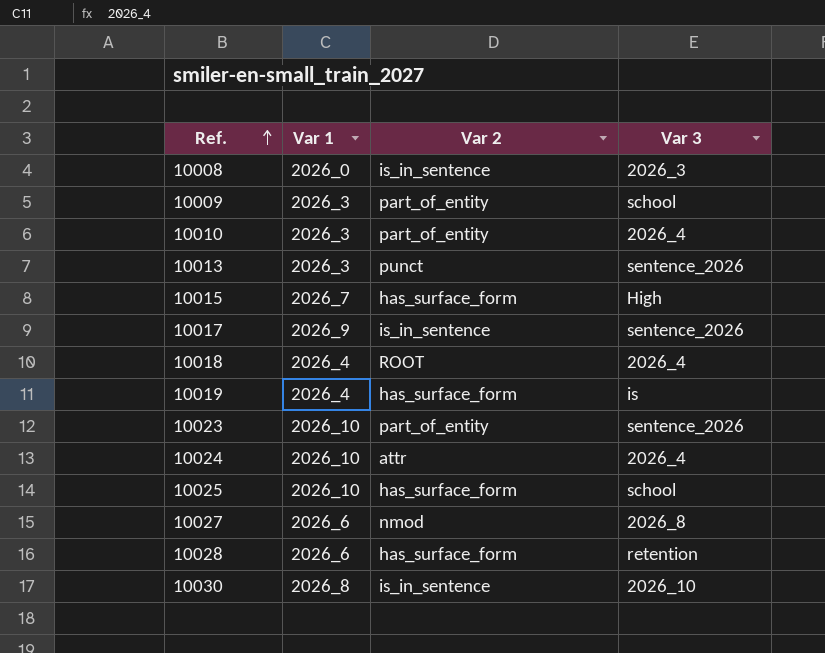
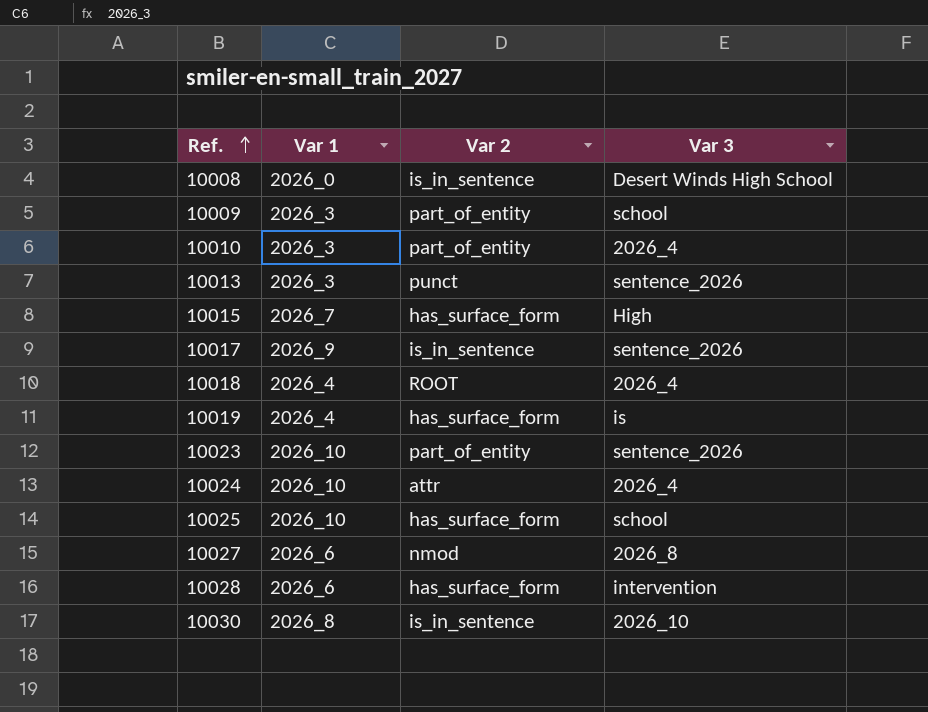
10008 | Var 3: 2026_3 -> Desert Winds High School
10028 | Var 3: retention -> intervention

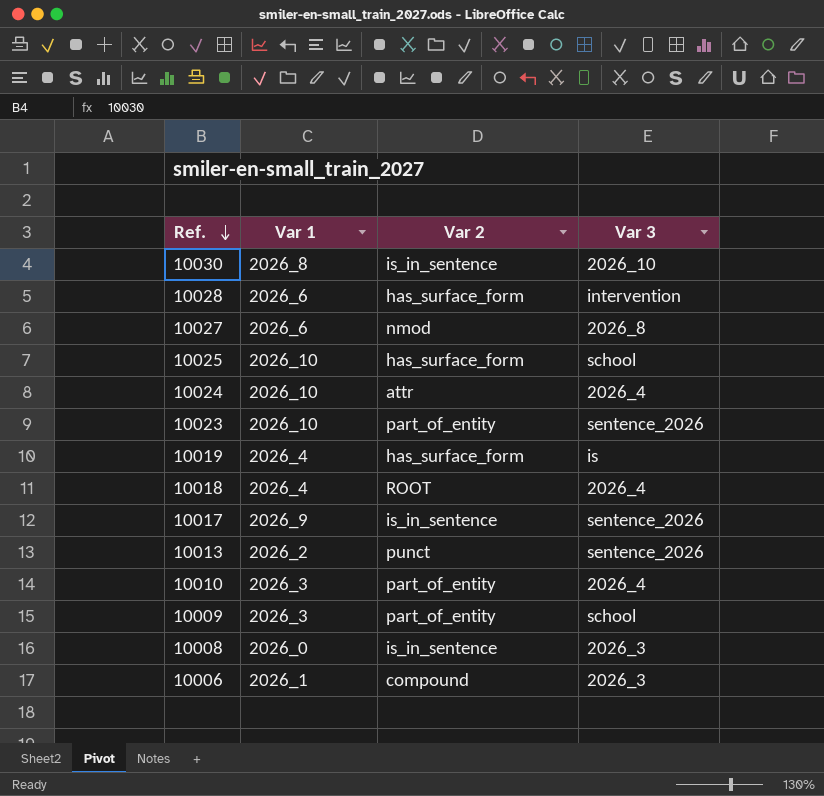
row order: Ref. ascending -> Ref. descending
row 10015: 2026_7 | has_surface_form | High -> none
10013 | Var 1: 2026_3 -> 2026_2
10008 | Var 3: Desert Winds High School -> 2026_3
row 10006: none -> 2026_1 | compound | 2026_3

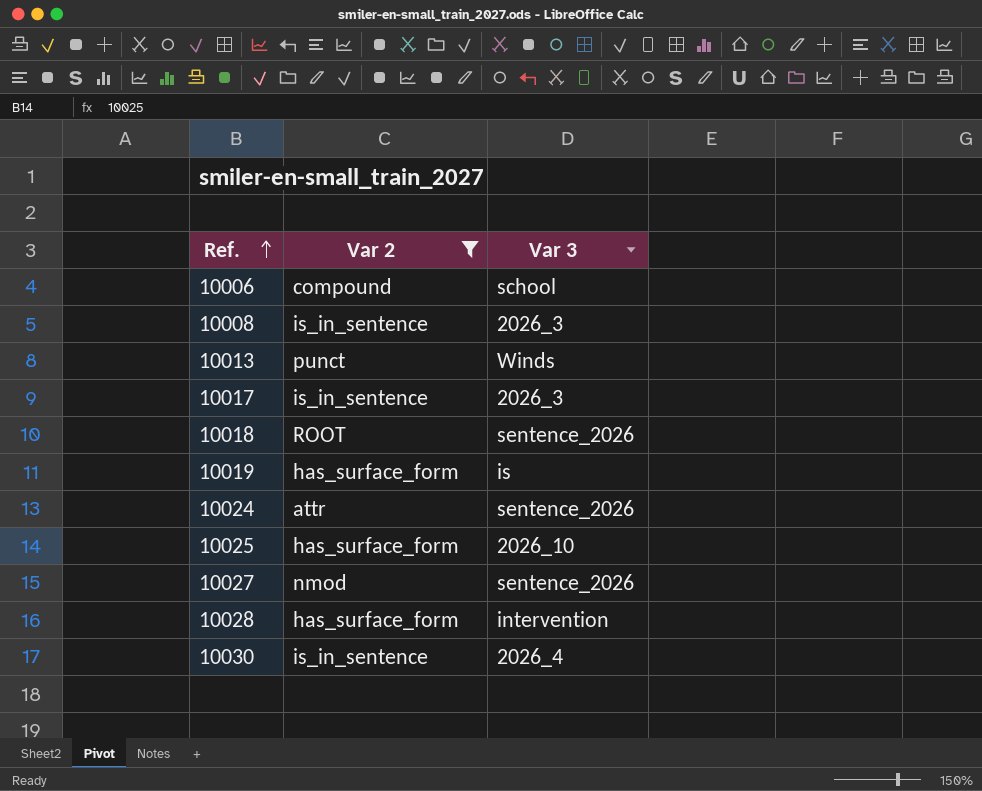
filter: none -> Var 2 != part_of_entity
row order: Ref. descending -> Ref. ascending
column Var 1 | position: 2 -> none
10006 | Var 3: 2026_3 -> school
10013 | Var 3: sentence_2026 -> Winds
10017 | Var 3: sentence_2026 -> 2026_3
10018 | Var 3: 2026_4 -> sentence_2026
10024 | Var 3: 2026_4 -> sentence_2026
10025 | Var 3: school -> 2026_10
10027 | Var 3: 2026_8 -> sentence_2026
10030 | Var 3: 2026_10 -> 2026_4

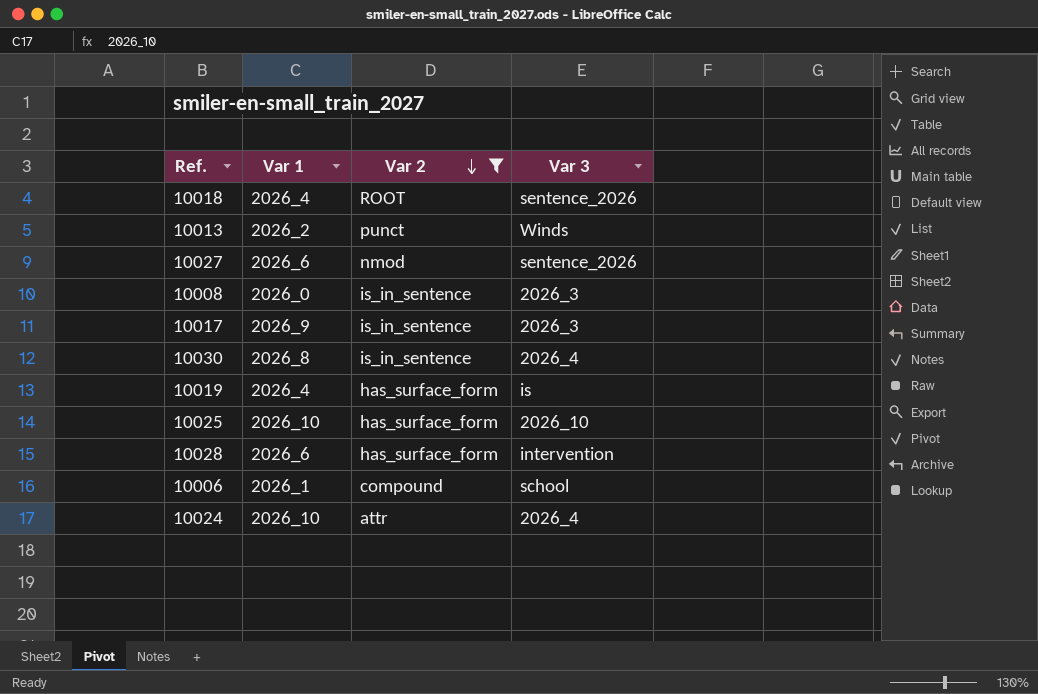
row order: Ref. ascending -> Var 2 descending
column Var 1 | position: none -> 2
10024 | Var 3: sentence_2026 -> 2026_4

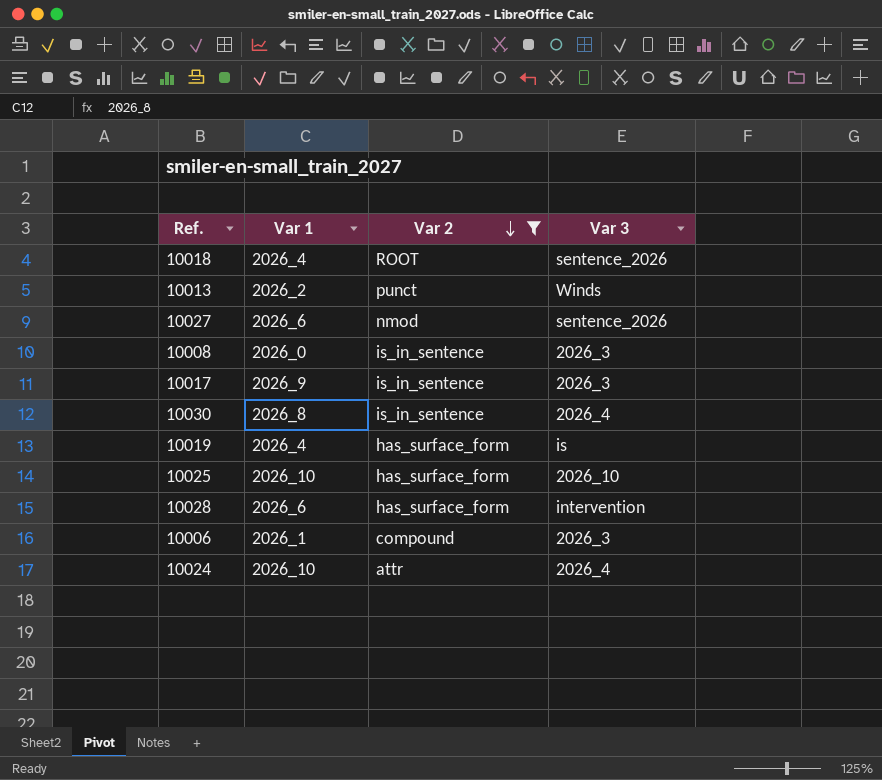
10006 | Var 3: school -> 2026_3

